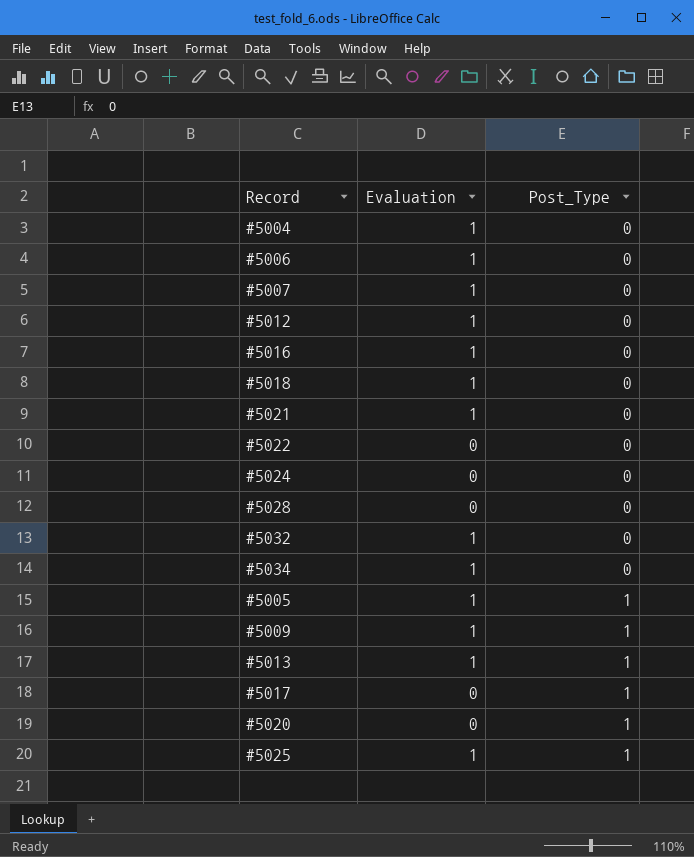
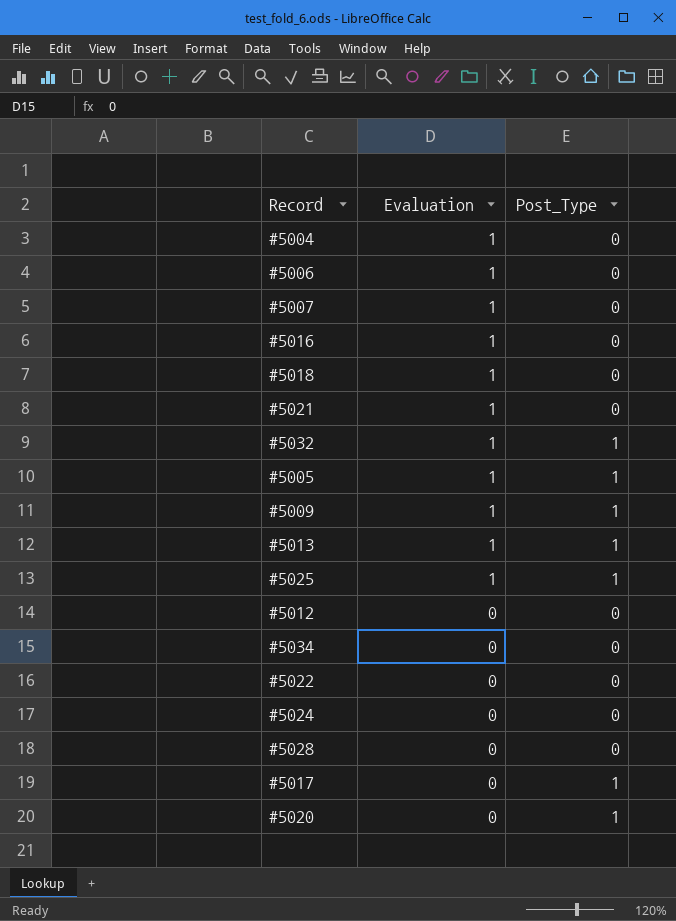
row order: Post_Type ascending -> Evaluation descending
#5032 | Post_Type: 0 -> 1
#5012 | Evaluation: 1 -> 0
#5034 | Evaluation: 1 -> 0

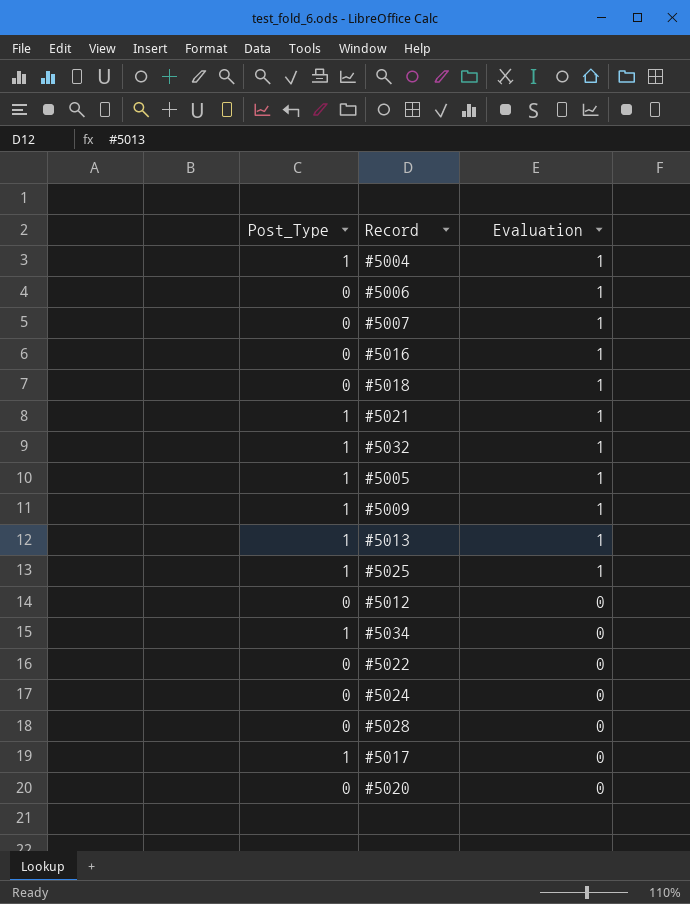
column Post_Type | position: 3 -> 1
#5004 | Post_Type: 0 -> 1
#5021 | Post_Type: 0 -> 1
#5034 | Post_Type: 0 -> 1
#5020 | Post_Type: 1 -> 0

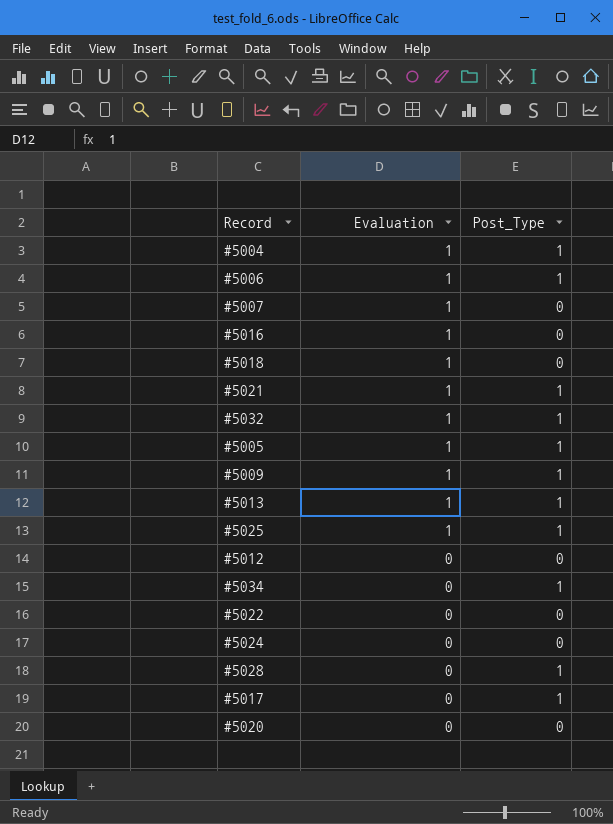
column Post_Type | position: 1 -> 3
#5006 | Post_Type: 0 -> 1
#5028 | Post_Type: 0 -> 1

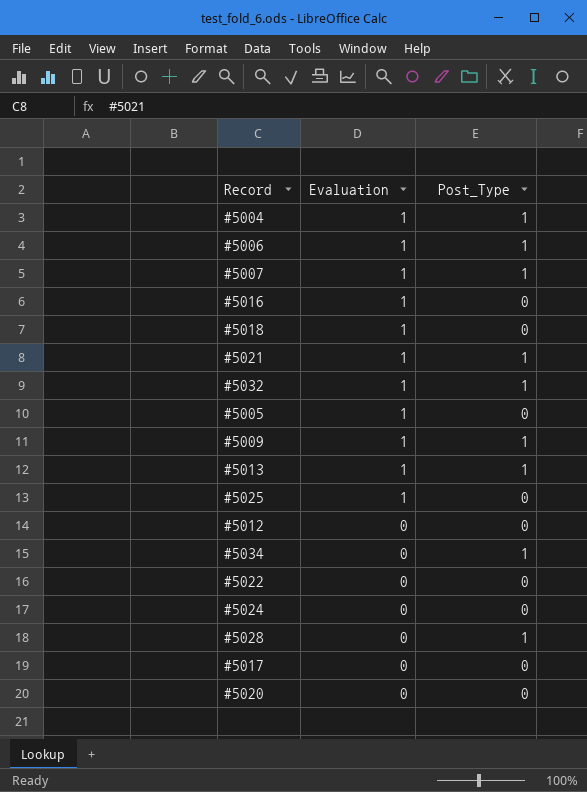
#5007 | Post_Type: 0 -> 1
#5005 | Post_Type: 1 -> 0
#5025 | Post_Type: 1 -> 0
#5017 | Post_Type: 1 -> 0

